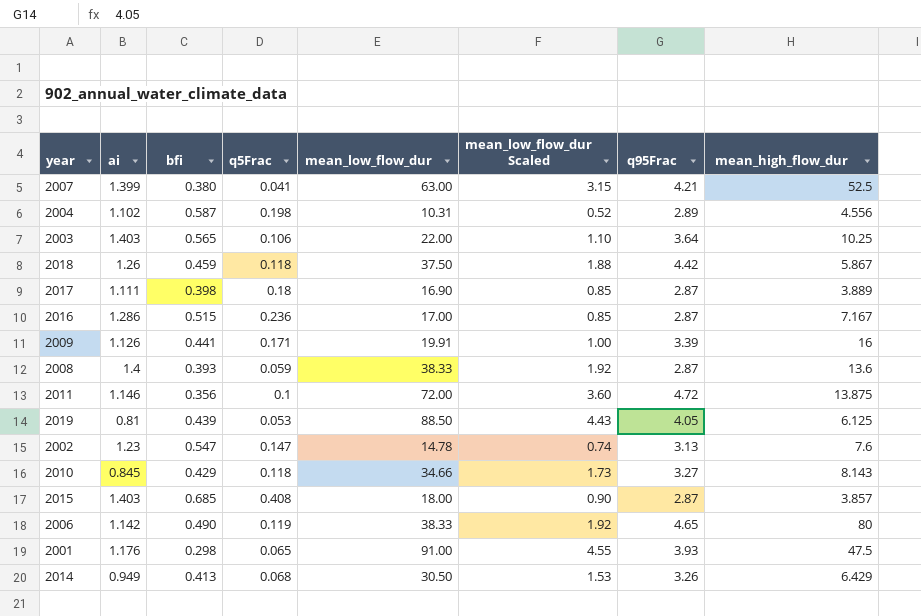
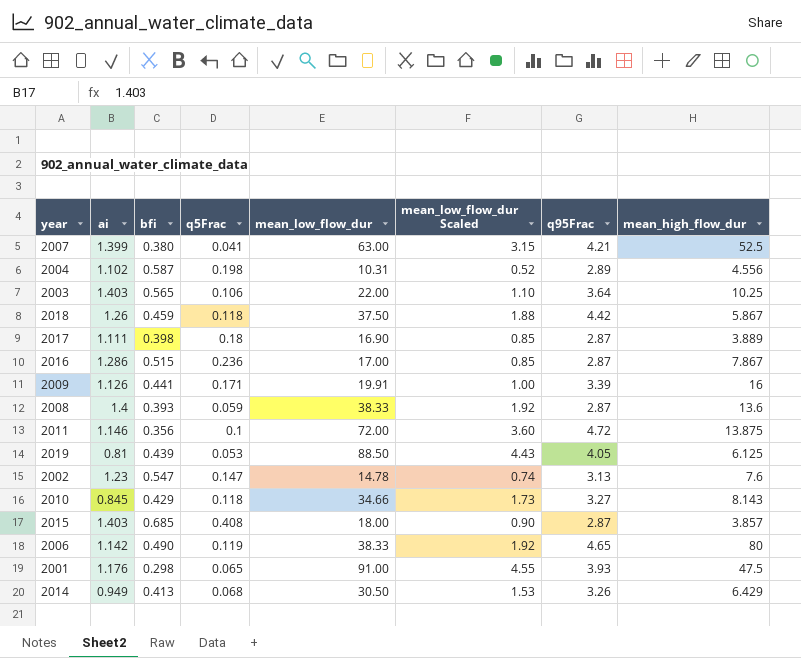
2016 | mean_high_flow_dur: 7.167 -> 7.867

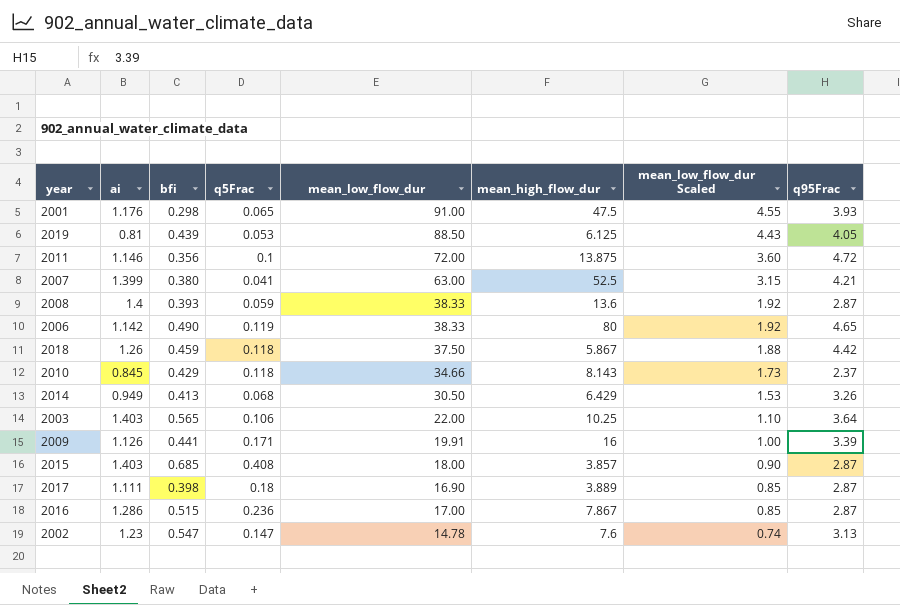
row order: none -> mean_low_flow_dur Scaled descending
column mean_high_flow_dur | position: 8 -> 6
row 2004: 1.102 | 0.587 | 0.198 | 10.31 | 0.52 | 2.89 | 4.556 -> none
2010 | q95Frac: 3.27 -> 2.37

